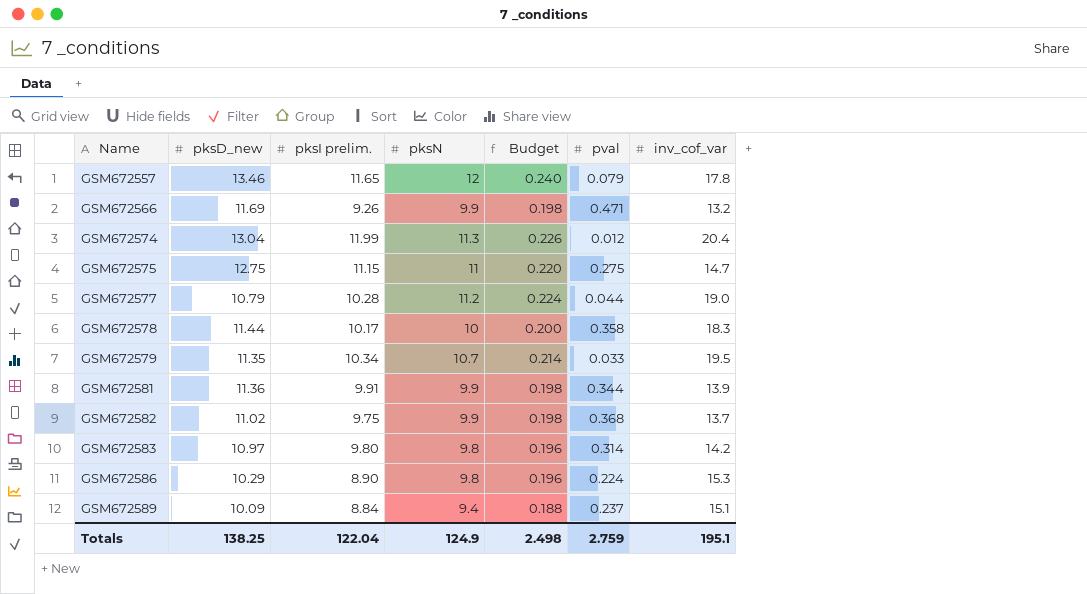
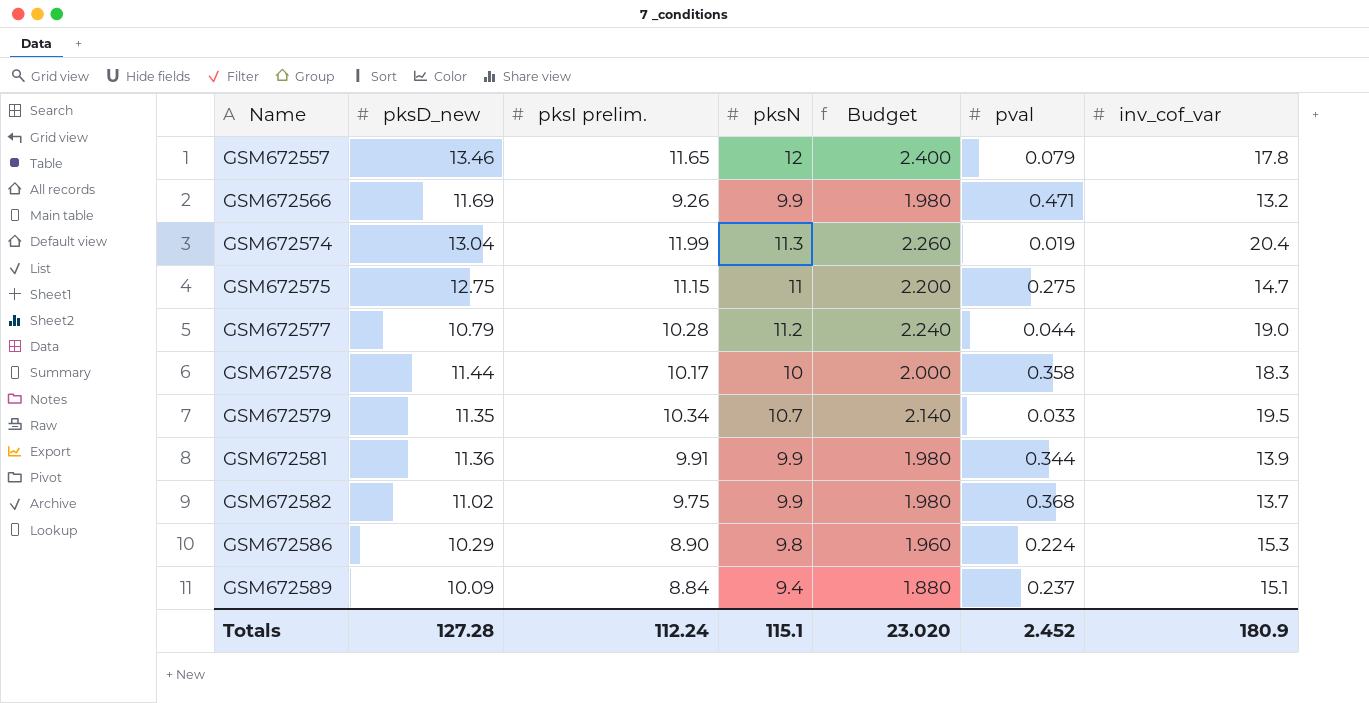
column Budget | formula: [pksN] * 0.02 -> [pksN] * 0.2
row GSM672583: 10.97 | 9.80 | 9.8 | 0.196 | 0.314 | 14.2 -> none
GSM672574 | pval: 0.012 -> 0.019
Totals | pksD_new: 138.25 -> 127.28
Totals | pksI prelim.: 122.04 -> 112.24
Totals | pksN: 124.9 -> 115.1
Totals | Budget: 2.498 -> 23.020
Totals | pval: 2.759 -> 2.452
Totals | inv_cof_var: 195.1 -> 180.9

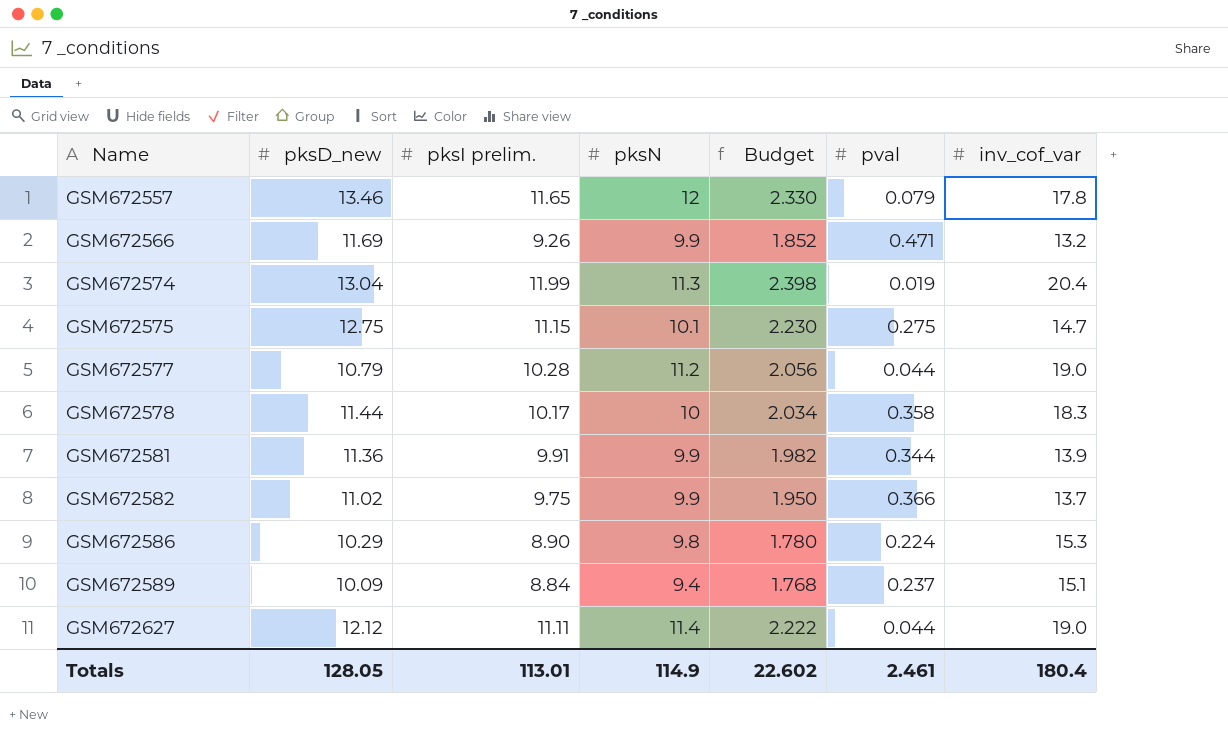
column Budget | formula: [pksN] * 0.2 -> [pksI prelim.] * 0.2
row GSM672579: 11.35 | 10.34 | 10.7 | 2.140 | 0.033 | 19.5 -> none
GSM672575 | pksN: 11 -> 10.1
GSM672582 | pval: 0.368 -> 0.366
row GSM672627: none -> 12.12 | 11.11 | 11.4 | 2.222 | 0.044 | 19.0
Totals | pksD_new: 127.28 -> 128.05
Totals | pksI prelim.: 112.24 -> 113.01
Totals | pksN: 115.1 -> 114.9
Totals | Budget: 23.020 -> 22.602
Totals | pval: 2.452 -> 2.461
Totals | inv_cof_var: 180.9 -> 180.4

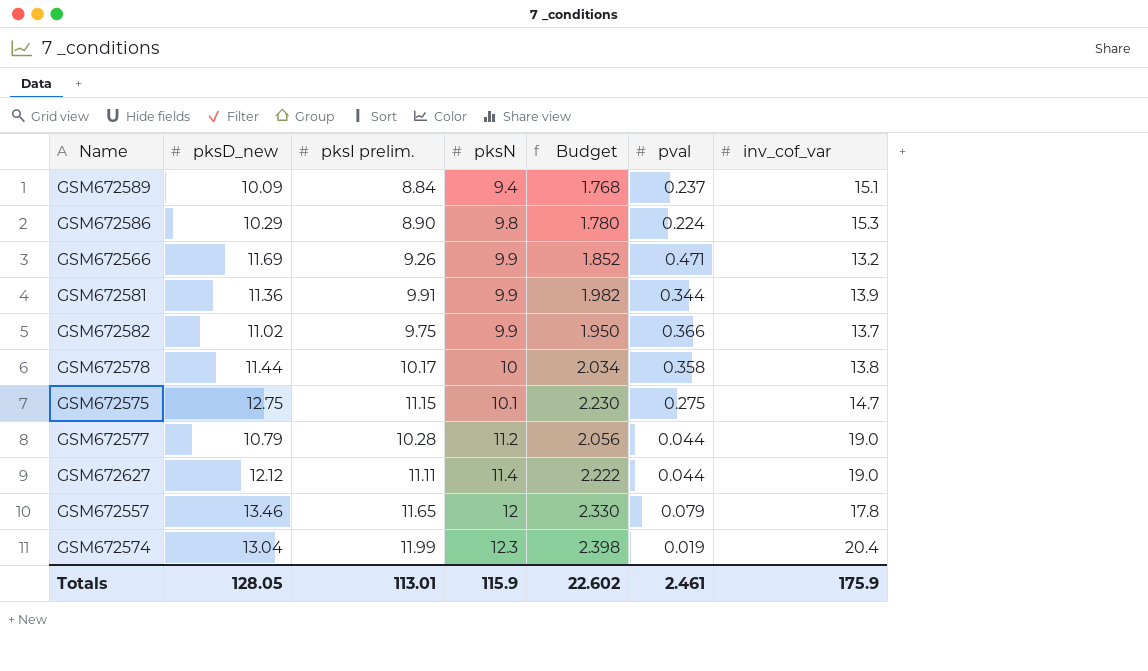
row order: Name ascending -> pksN ascending
GSM672578 | inv_cof_var: 18.3 -> 13.8
GSM672574 | pksN: 11.3 -> 12.3
Totals | pksN: 114.9 -> 115.9
Totals | inv_cof_var: 180.4 -> 175.9

